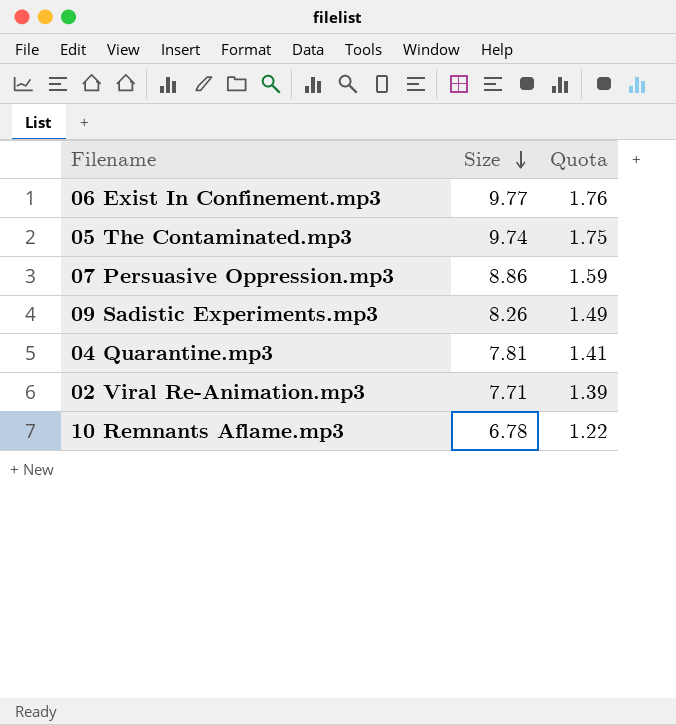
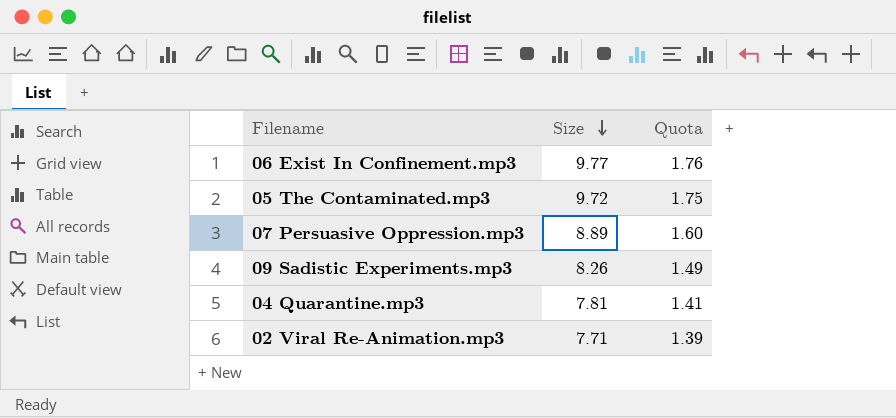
row 10 Remnants Aflame.mp3: 6.78 | 1.22 -> none
05 The Contaminated.mp3 | Size: 9.74 -> 9.72
07 Persuasive Oppression.mp3 | Size: 8.86 -> 8.89
07 Persuasive Oppression.mp3 | Quota: 1.59 -> 1.60

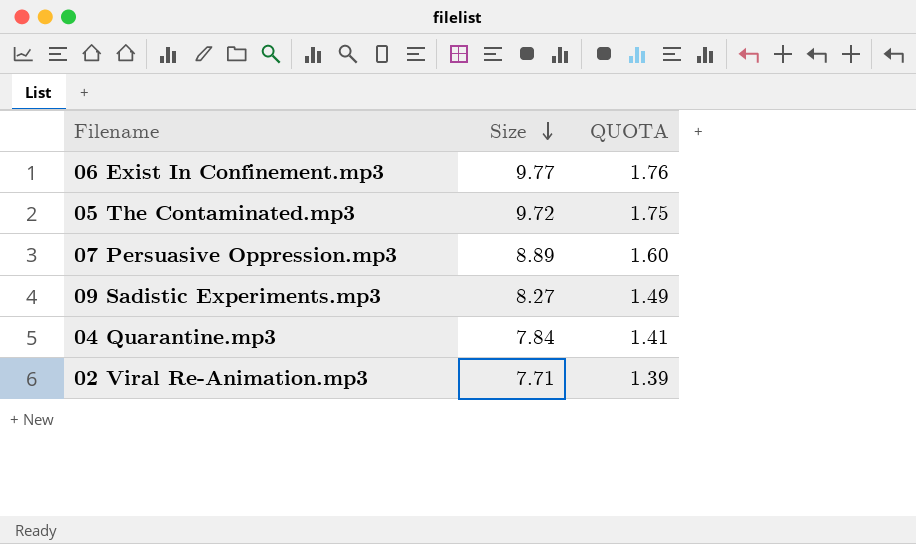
column name: Quota -> QUOTA
09 Sadistic Experiments.mp3 | Size: 8.26 -> 8.27
04 Quarantine.mp3 | Size: 7.81 -> 7.84

